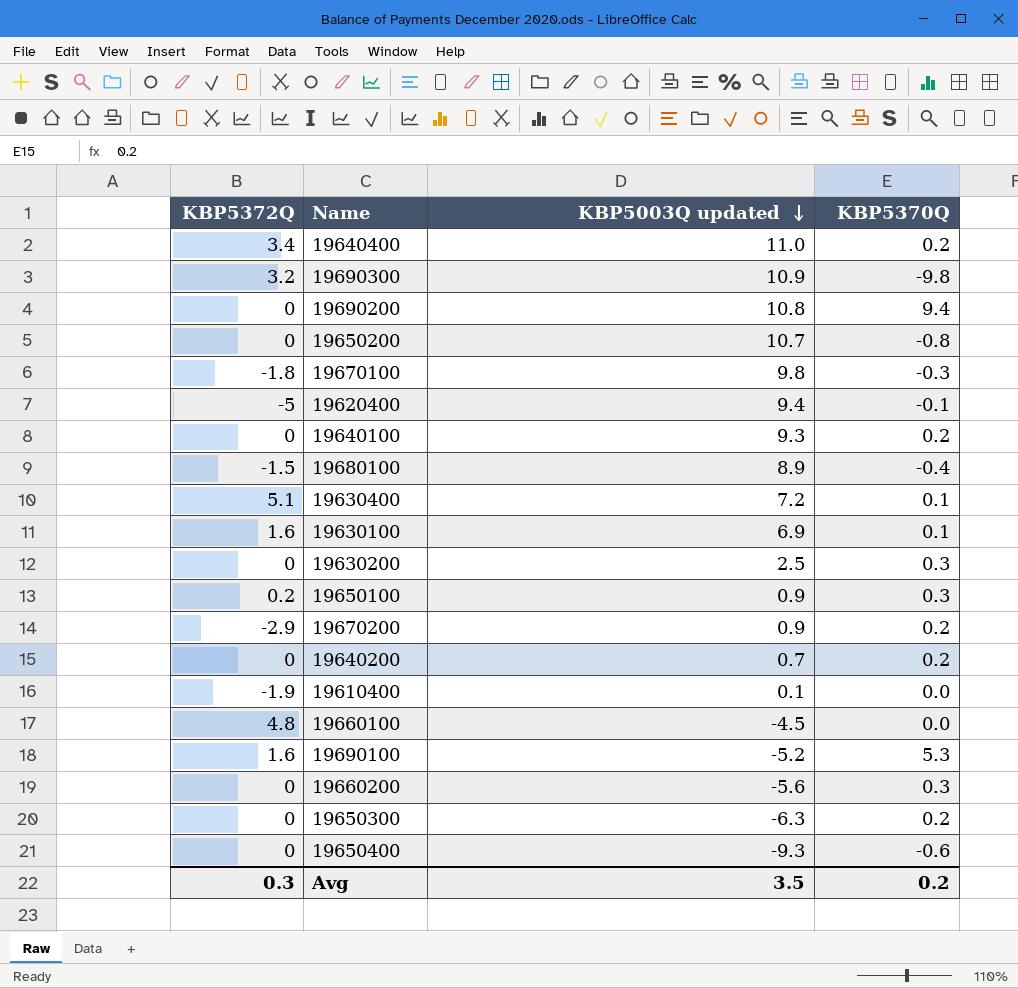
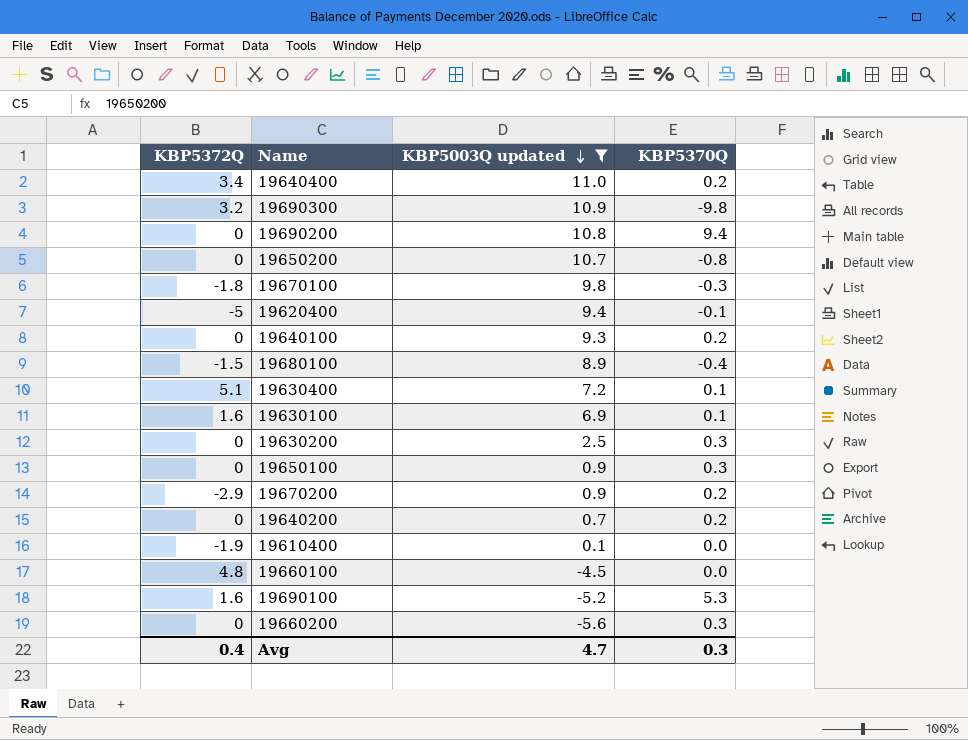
filter: none -> KBP5003Q updated >= -5.6
19650100 | KBP5372Q: 0.2 -> 0
Avg | KBP5372Q: 0.3 -> 0.4
Avg | KBP5003Q updated: 3.5 -> 4.7
Avg | KBP5370Q: 0.2 -> 0.3

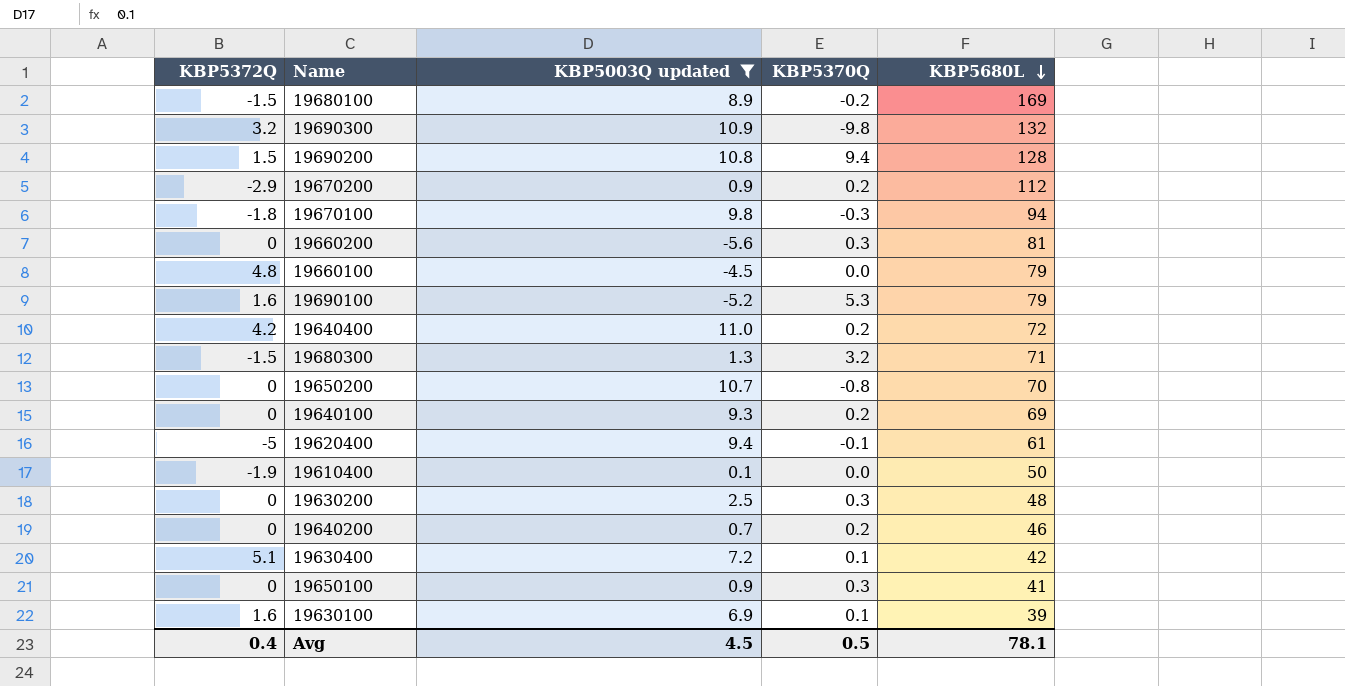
row order: KBP5003Q updated descending -> KBP5680L descending
column KBP5680L | position: none -> 5
19680100 | KBP5370Q: -0.4 -> -0.2
19690200 | KBP5372Q: 0 -> 1.5
19640400 | KBP5372Q: 3.4 -> 4.2
row 19680300: none -> -1.5 | 1.3 | 3.2 | 71
Avg | KBP5003Q updated: 4.7 -> 4.5
Avg | KBP5370Q: 0.3 -> 0.5

